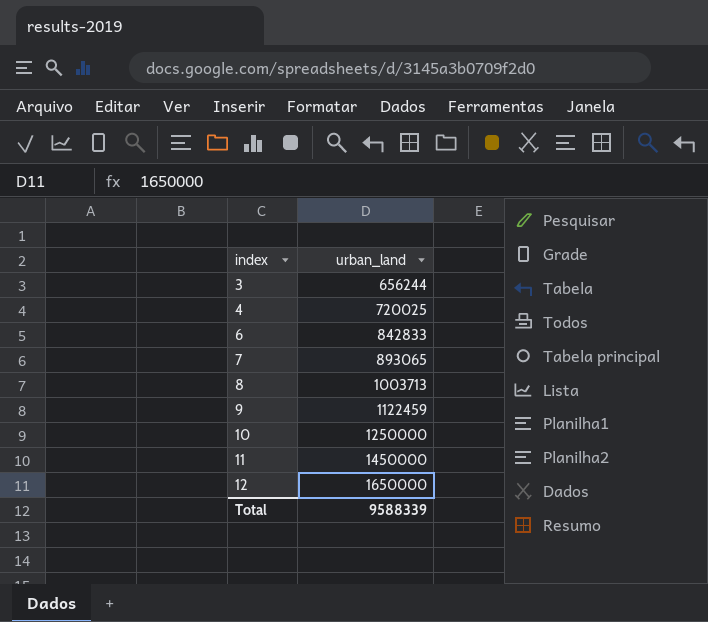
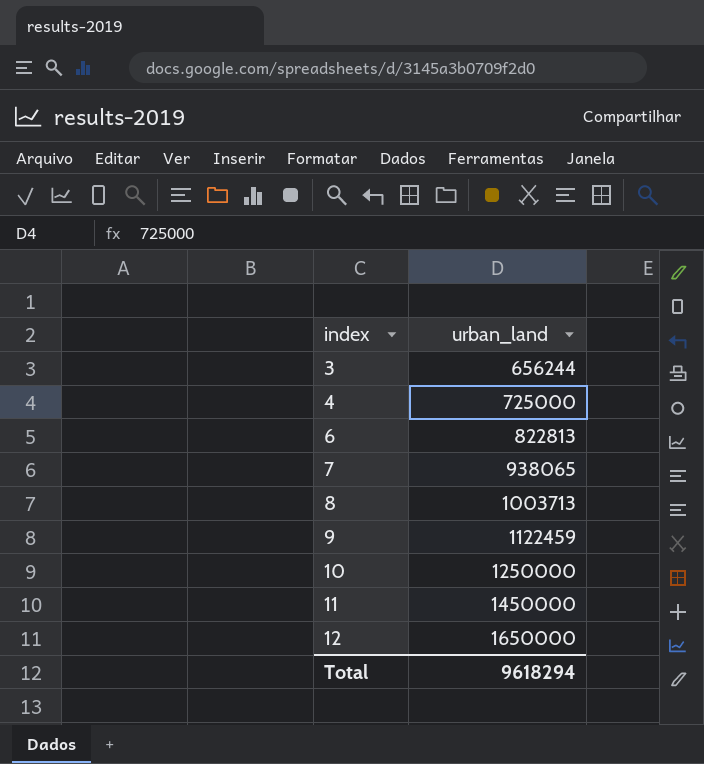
4 | urban_land: 720025 -> 725000
6 | urban_land: 842833 -> 822813
7 | urban_land: 893065 -> 938065
Total | urban_land: 9588339 -> 9618294

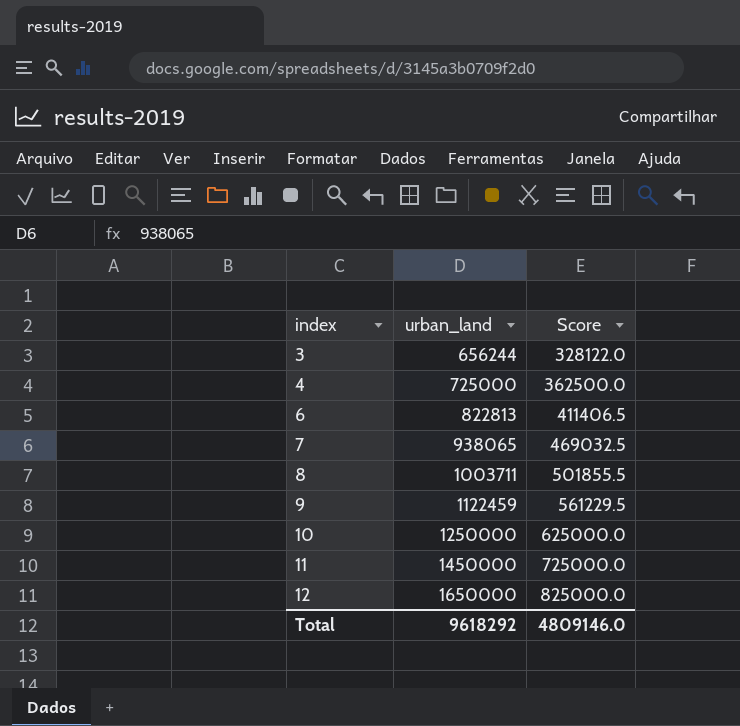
column Score | formula: none -> [urban_land] * 0.5
8 | urban_land: 1003713 -> 1003711
Total | urban_land: 9618294 -> 9618292

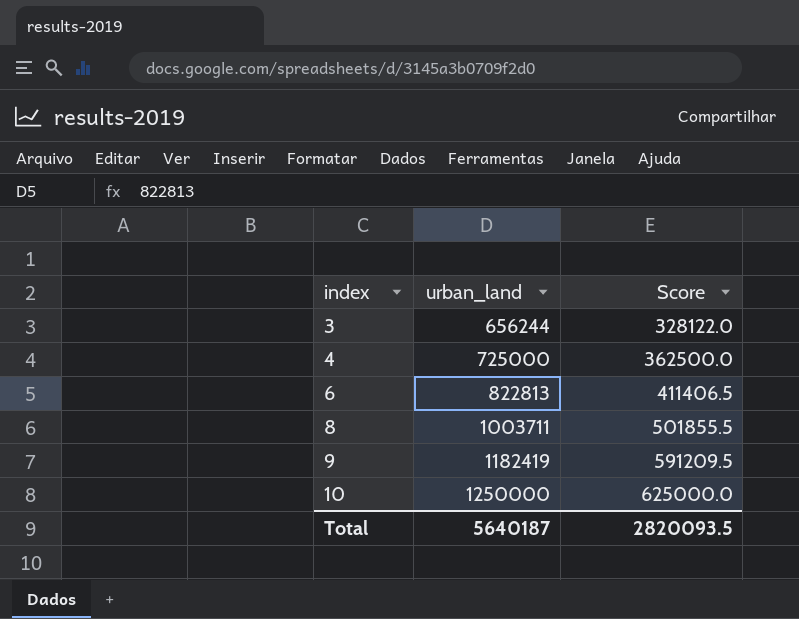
row 7: 938065 | 469032.5 -> none
row 11: 1450000 | 725000.0 -> none
row 12: 1650000 | 825000.0 -> none
9 | urban_land: 1122459 -> 1182419
9 | Score: 561229.5 -> 591209.5
Total | urban_land: 9618292 -> 5640187
Total | Score: 4809146.0 -> 2820093.5

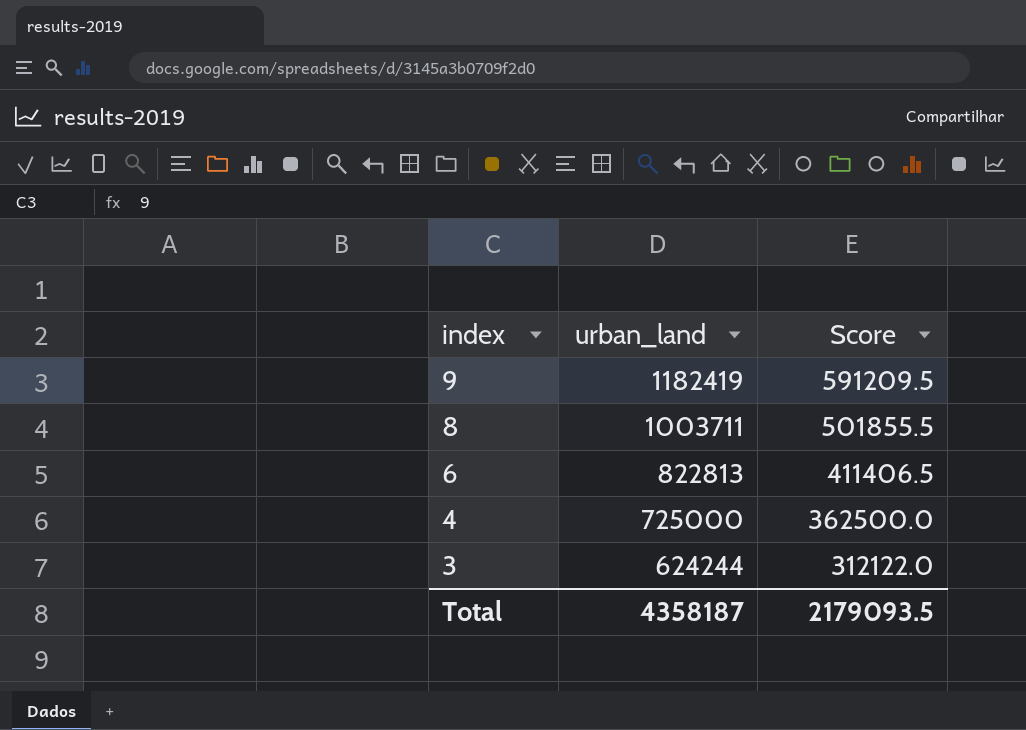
row order: index ascending -> index descending
row 10: 1250000 | 625000.0 -> none
3 | urban_land: 656244 -> 624244
3 | Score: 328122.0 -> 312122.0
Total | urban_land: 5640187 -> 4358187
Total | Score: 2820093.5 -> 2179093.5

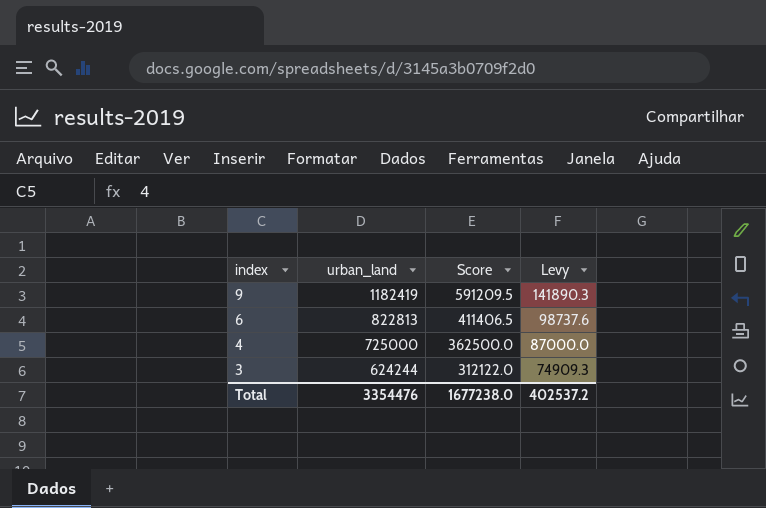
column Levy | formula: none -> [urban_land] * 0.12
row 8: 1003711 | 501855.5 -> none
Total | urban_land: 4358187 -> 3354476
Total | Score: 2179093.5 -> 1677238.0

